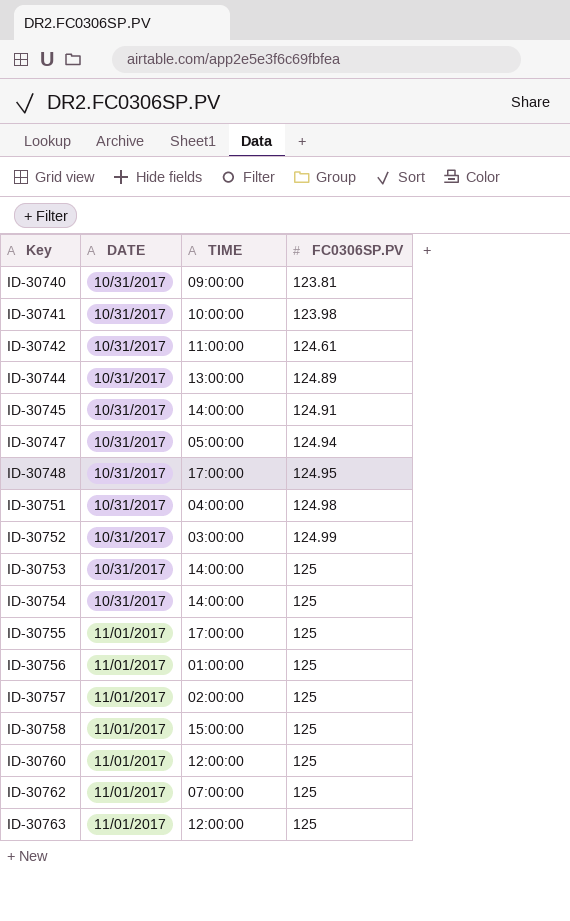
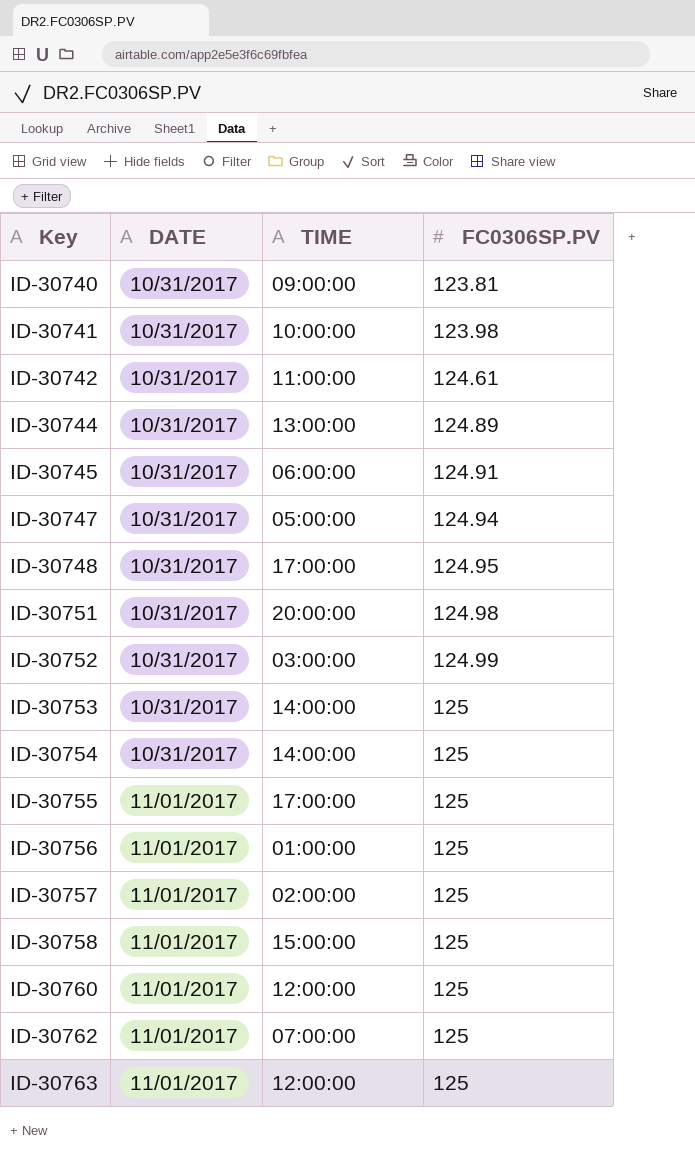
ID-30745 | TIME: 14:00:00 -> 06:00:00
ID-30751 | TIME: 04:00:00 -> 20:00:00

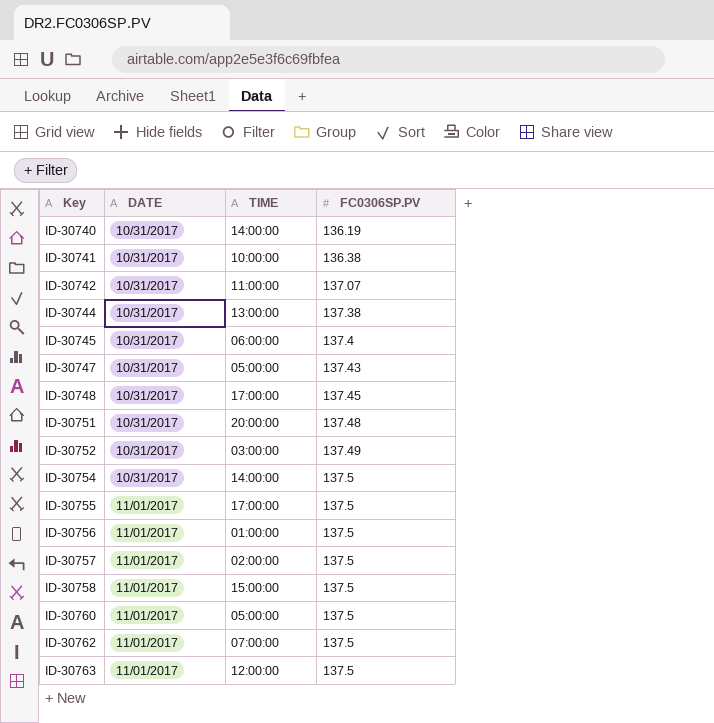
row ID-30753: 10/31/2017 | 14:00:00 | 125 -> none
ID-30740 | TIME: 09:00:00 -> 14:00:00
ID-30740 | FC0306SP.PV: 123.81 -> 136.19
ID-30741 | FC0306SP.PV: 123.98 -> 136.38
ID-30742 | FC0306SP.PV: 124.61 -> 137.07
ID-30744 | FC0306SP.PV: 124.89 -> 137.38
ID-30745 | FC0306SP.PV: 124.91 -> 137.4
ID-30747 | FC0306SP.PV: 124.94 -> 137.43
ID-30748 | FC0306SP.PV: 124.95 -> 137.45
ID-30751 | FC0306SP.PV: 124.98 -> 137.48
ID-30752 | FC0306SP.PV: 124.99 -> 137.49
ID-30754 | FC0306SP.PV: 125 -> 137.5
ID-30755 | FC0306SP.PV: 125 -> 137.5
ID-30756 | FC0306SP.PV: 125 -> 137.5
ID-30757 | FC0306SP.PV: 125 -> 137.5
ID-30758 | FC0306SP.PV: 125 -> 137.5
ID-30760 | TIME: 12:00:00 -> 05:00:00
ID-30760 | FC0306SP.PV: 125 -> 137.5
ID-30762 | FC0306SP.PV: 125 -> 137.5
ID-30763 | FC0306SP.PV: 125 -> 137.5

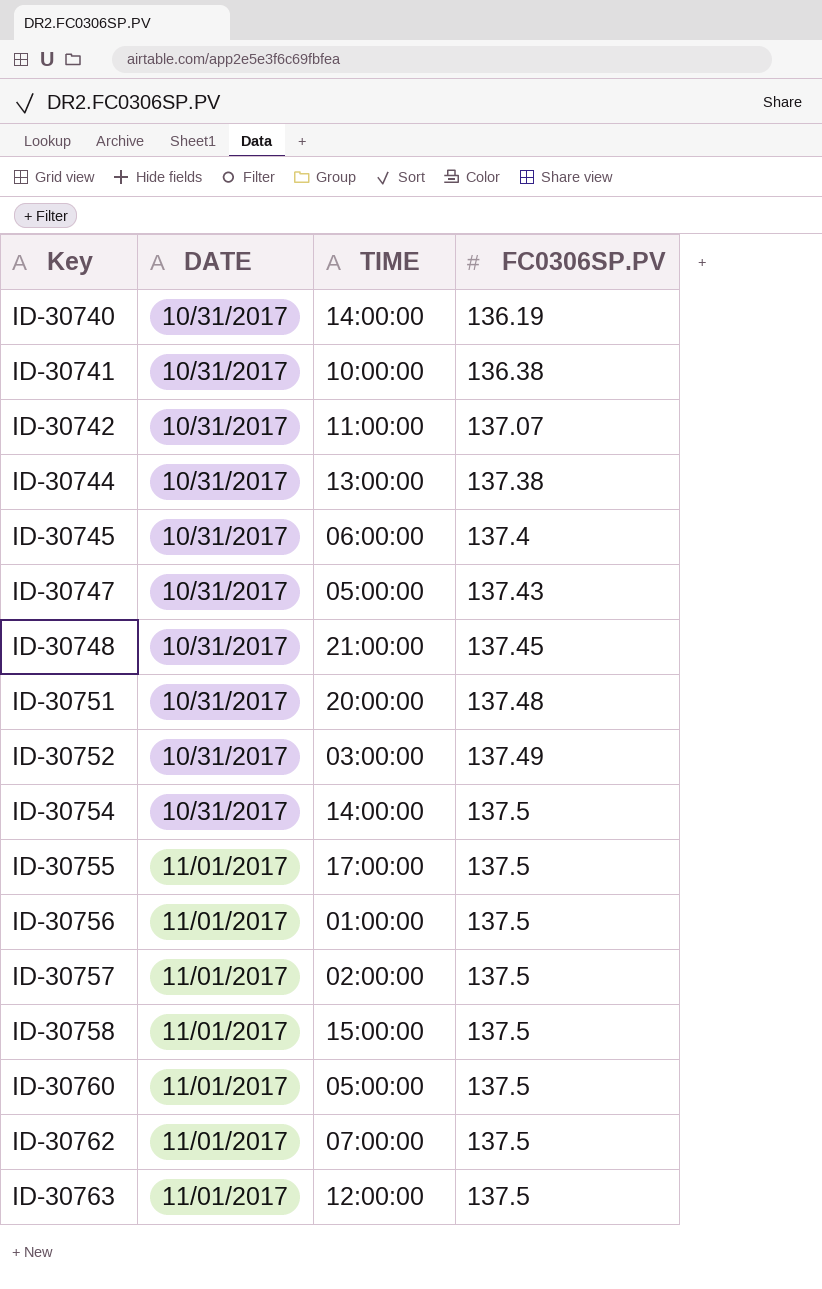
ID-30748 | TIME: 17:00:00 -> 21:00:00

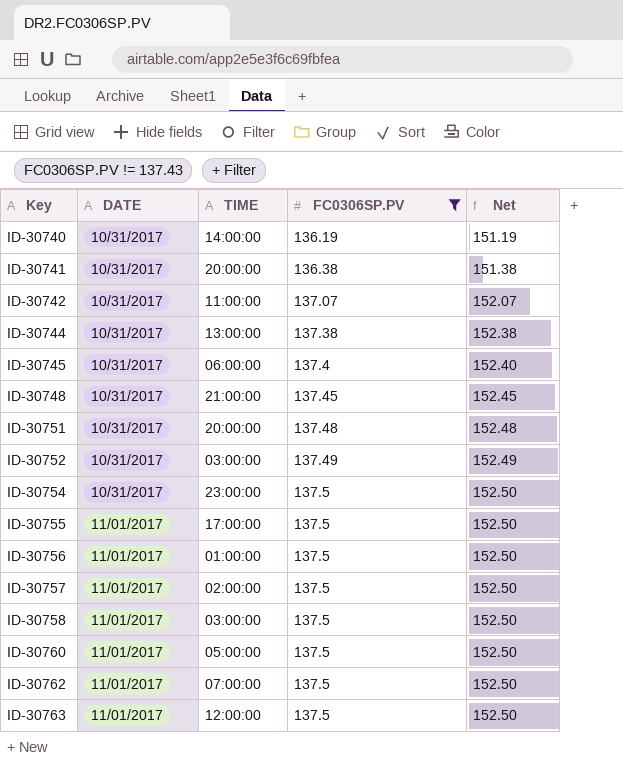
filter: none -> FC0306SP.PV != 137.43
column Net | formula: none -> [FC0306SP.PV] + 15
ID-30741 | TIME: 10:00:00 -> 20:00:00
ID-30754 | TIME: 14:00:00 -> 23:00:00
ID-30758 | TIME: 15:00:00 -> 03:00:00

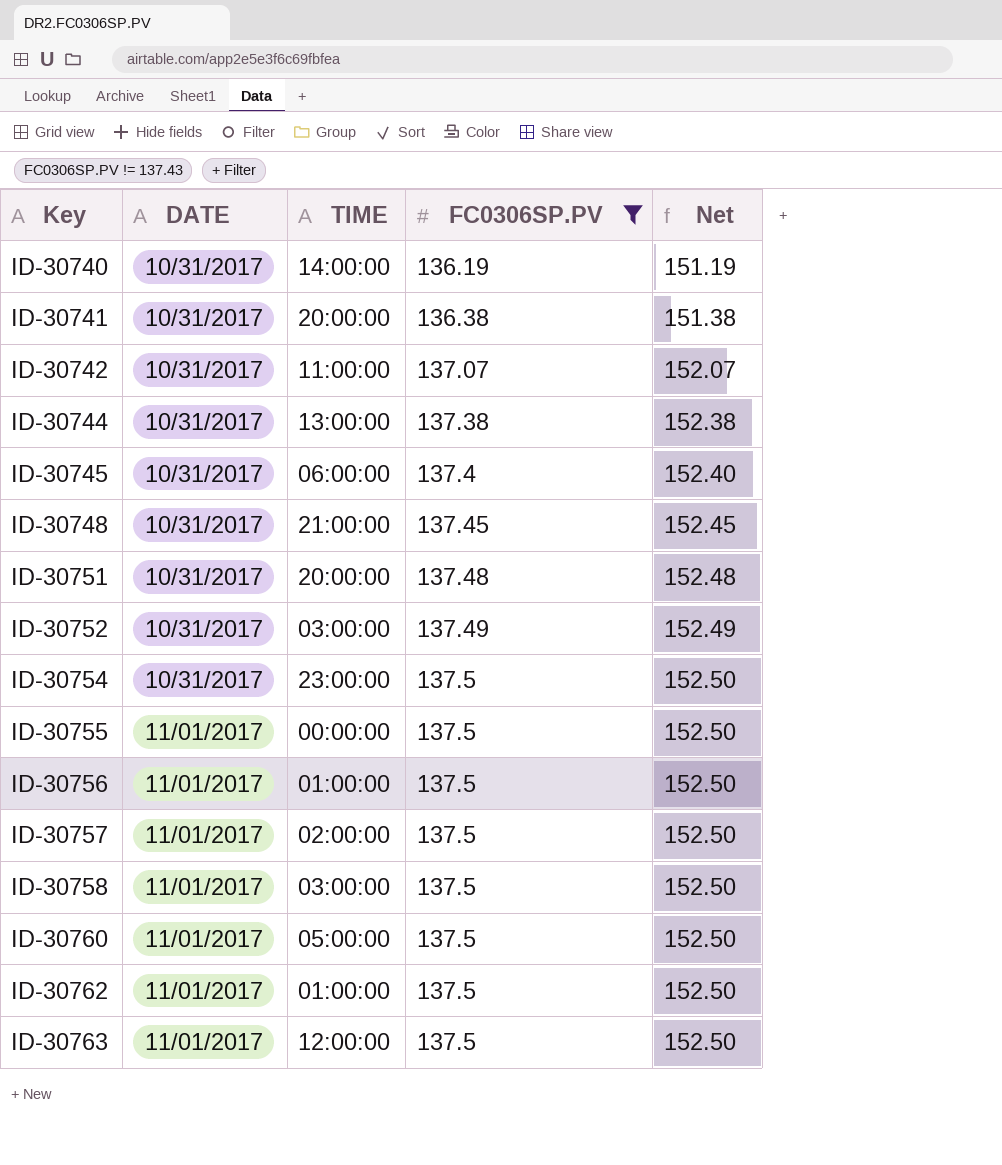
ID-30755 | TIME: 17:00:00 -> 00:00:00
ID-30762 | TIME: 07:00:00 -> 01:00:00

